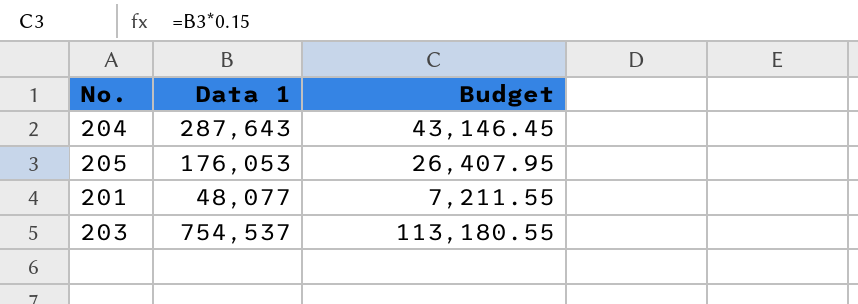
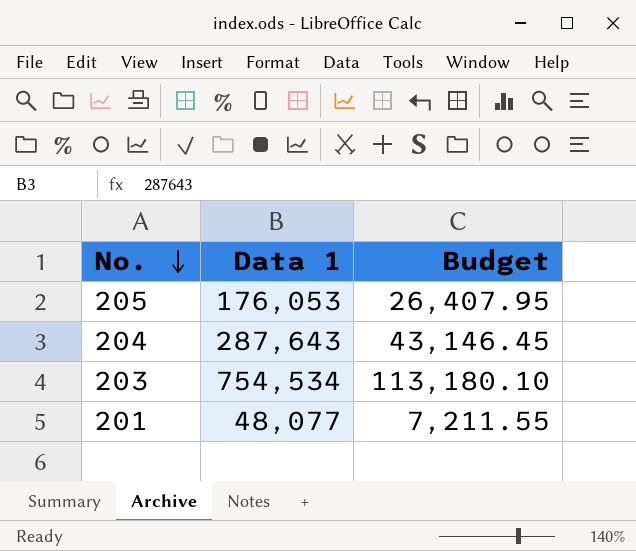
row order: none -> No. descending
203 | Data 1: 754,537 -> 754,534
203 | Budget: 113,180.55 -> 113,180.10

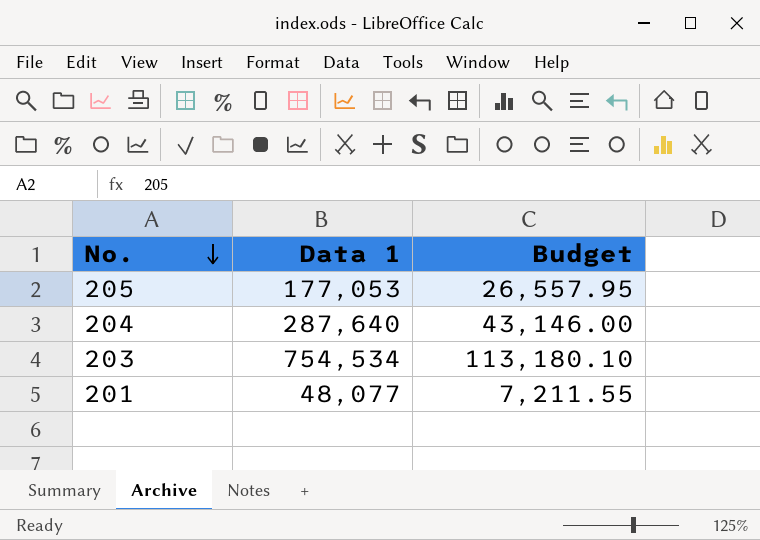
205 | Data 1: 176,053 -> 177,053
205 | Budget: 26,407.95 -> 26,557.95
204 | Data 1: 287,643 -> 287,640
204 | Budget: 43,146.45 -> 43,146.00

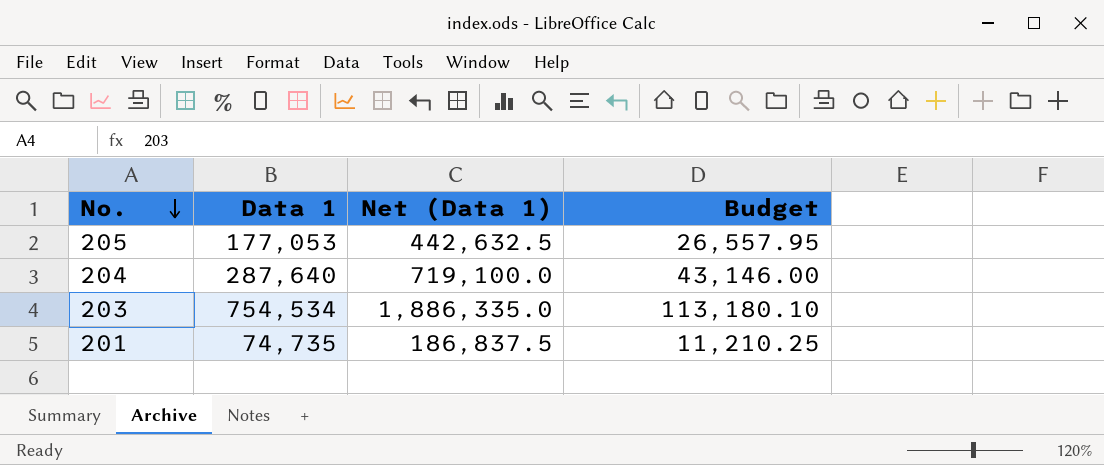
column Net (Data 1) | formula: none -> [Data 1] * 2.5
201 | Data 1: 48,077 -> 74,735
201 | Budget: 7,211.55 -> 11,210.25

